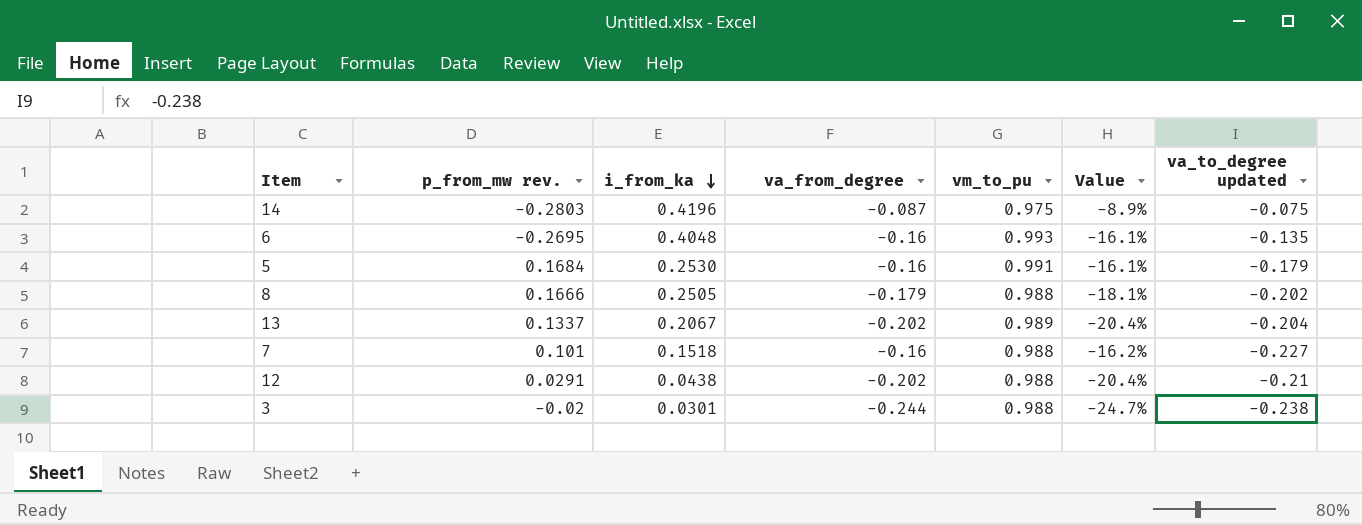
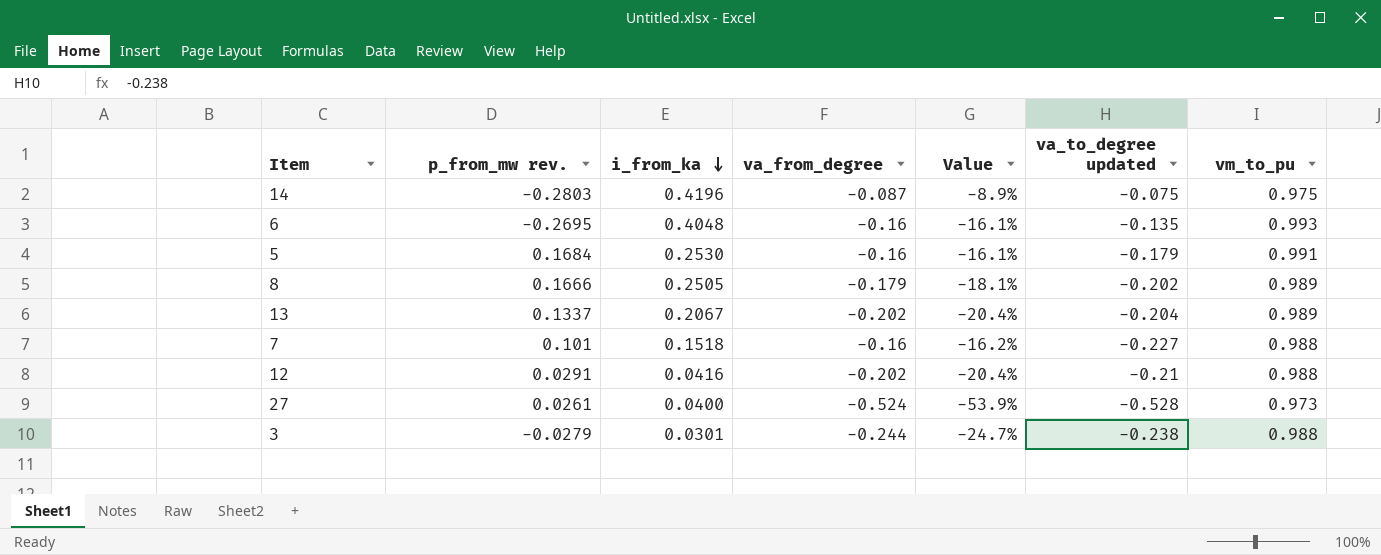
column vm_to_pu | position: 5 -> 7
8 | vm_to_pu: 0.988 -> 0.989
12 | i_from_ka: 0.0438 -> 0.0416
row 27: none -> 0.0261 | 0.0400 | -0.524 | -53.9% | -0.528 | 0.973
3 | p_from_mw rev.: -0.02 -> -0.0279

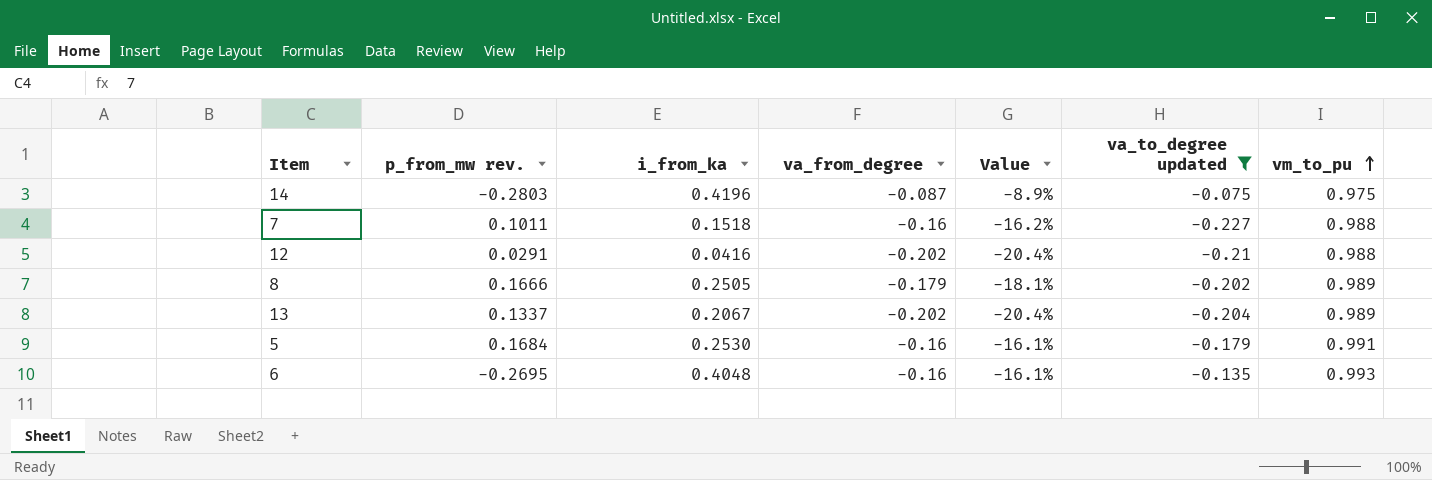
filter: none -> va_to_degree updated >= -0.227
row order: i_from_ka descending -> vm_to_pu ascending
7 | p_from_mw rev.: 0.101 -> 0.1011

